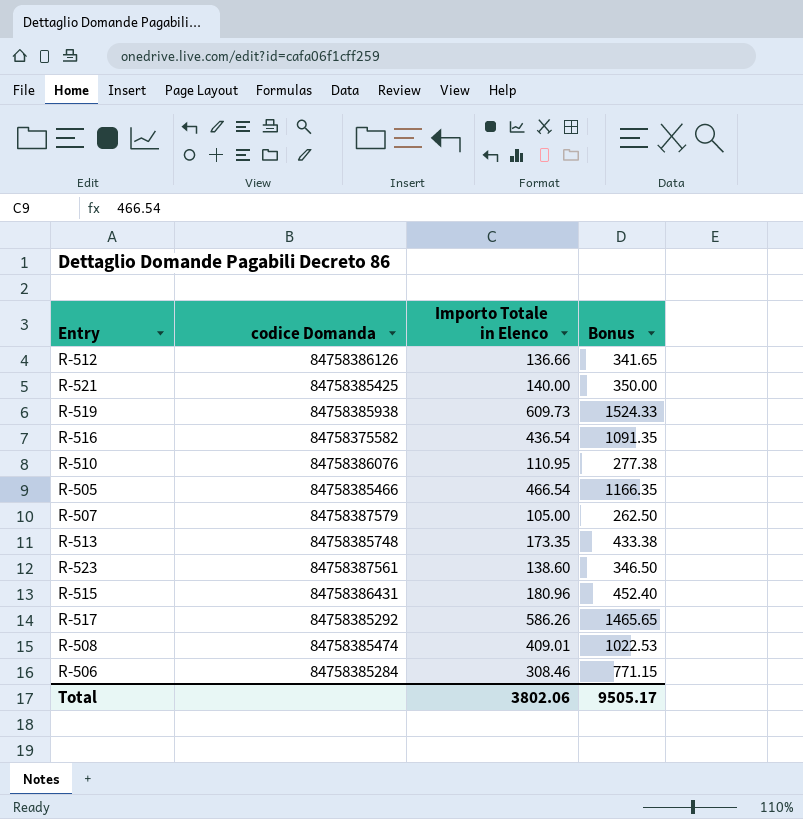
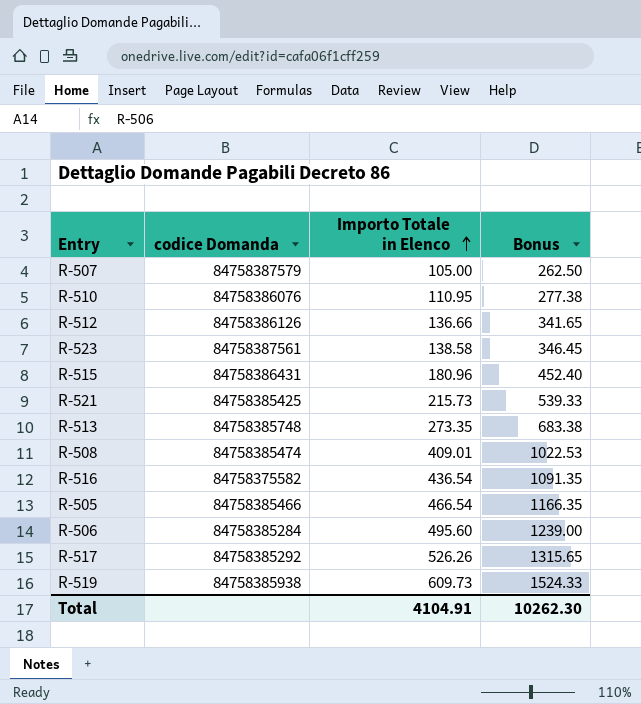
row order: none -> Importo Totale in Elenco ascending
R-523 | Importo Totale in Elenco: 138.60 -> 138.58
R-523 | Bonus: 346.50 -> 346.45
R-521 | Importo Totale in Elenco: 140.00 -> 215.73
R-521 | Bonus: 350.00 -> 539.33
R-513 | Importo Totale in Elenco: 173.35 -> 273.35
R-513 | Bonus: 433.38 -> 683.38
R-506 | Importo Totale in Elenco: 308.46 -> 495.60
R-506 | Bonus: 771.15 -> 1239.00
R-517 | Importo Totale in Elenco: 586.26 -> 526.26
R-517 | Bonus: 1465.65 -> 1315.65
Total | Importo Totale in Elenco: 3802.06 -> 4104.91
Total | Bonus: 9505.17 -> 10262.30

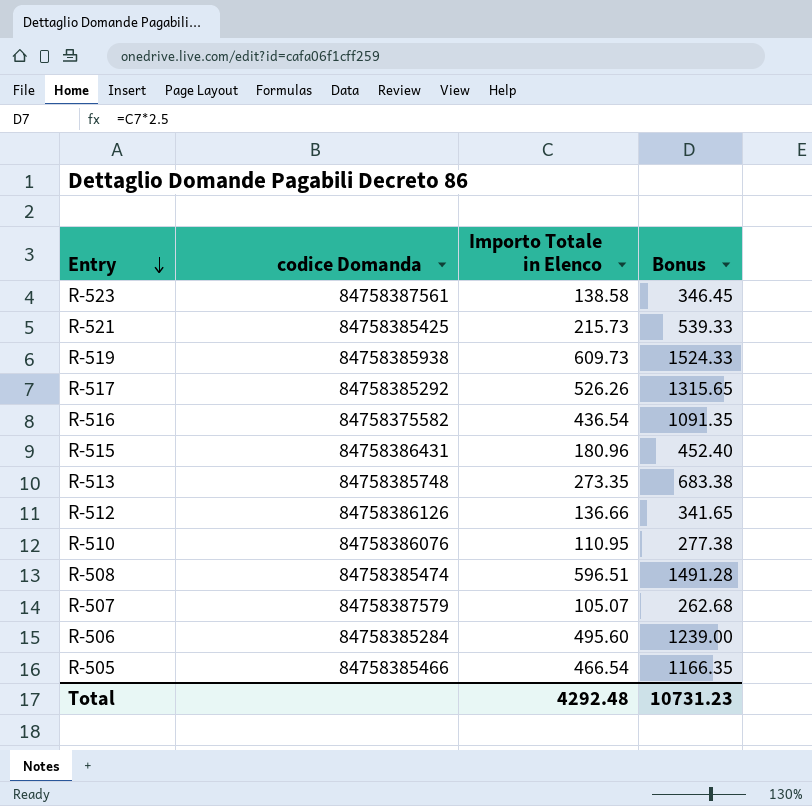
row order: Importo Totale in Elenco ascending -> Entry descending
R-508 | Importo Totale in Elenco: 409.01 -> 596.51
R-508 | Bonus: 1022.53 -> 1491.28
R-507 | Importo Totale in Elenco: 105.00 -> 105.07
R-507 | Bonus: 262.50 -> 262.68
Total | Importo Totale in Elenco: 4104.91 -> 4292.48
Total | Bonus: 10262.30 -> 10731.23

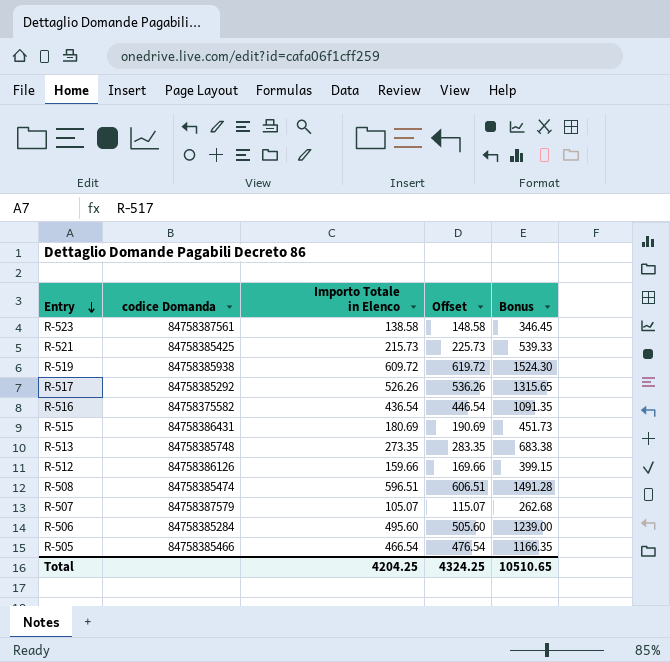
column Offset | formula: none -> [Importo Totale in Elenco] + 10
row R-510: 84758386076 | 110.95 | 277.38 -> none
R-519 | Importo Totale in Elenco: 609.73 -> 609.72
R-519 | Bonus: 1524.33 -> 1524.30
R-515 | Importo Totale in Elenco: 180.96 -> 180.69
R-515 | Bonus: 452.40 -> 451.73
R-512 | Importo Totale in Elenco: 136.66 -> 159.66
R-512 | Bonus: 341.65 -> 399.15
Total | Importo Totale in Elenco: 4292.48 -> 4204.25
Total | Bonus: 10731.23 -> 10510.65

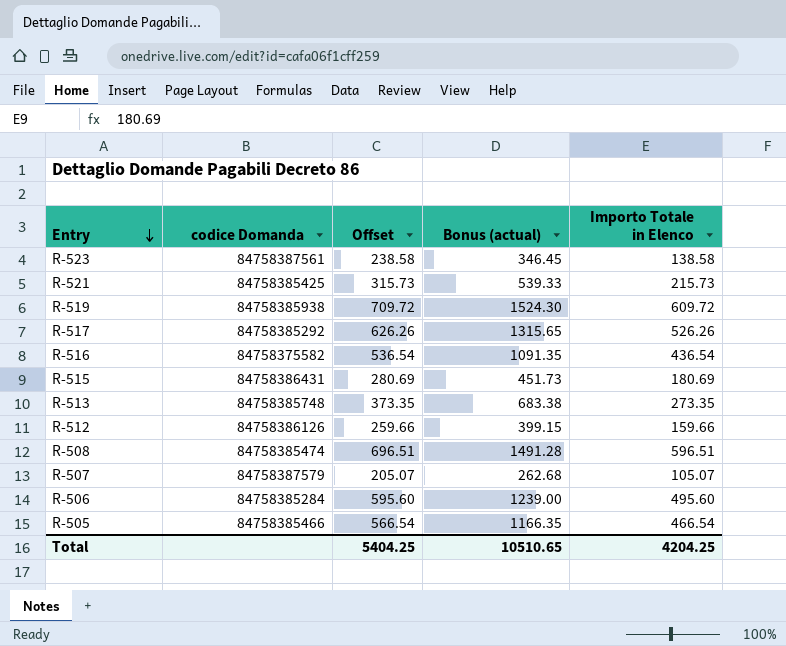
column Offset | formula: [Importo Totale in Elenco] + 10 -> [Importo Totale in Elenco] + 100
column name: Bonus -> Bonus (actual)
column Importo Totale in Elenco | position: 3 -> 5
Total | Offset: 4324.25 -> 5404.25

